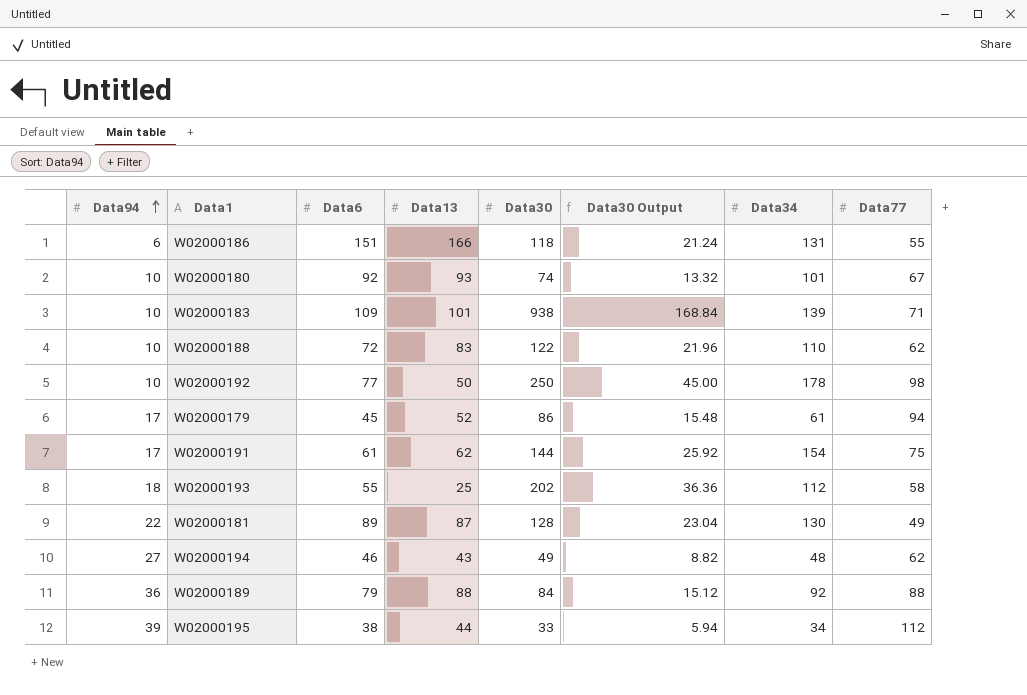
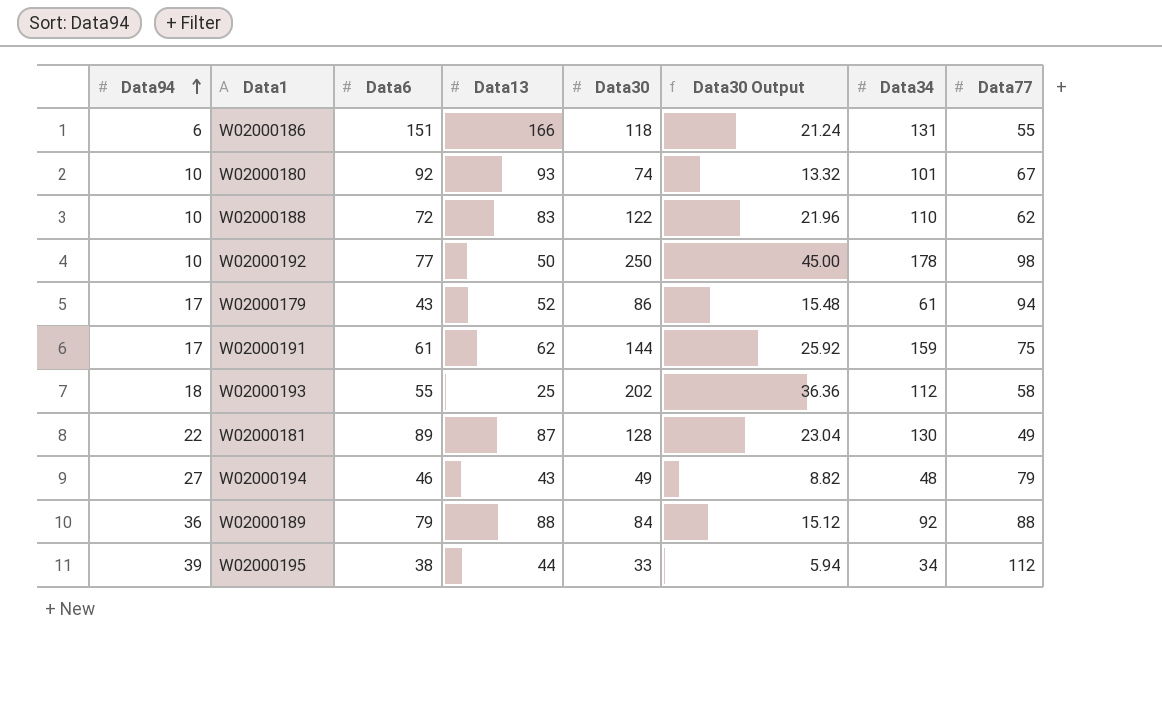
row W02000183: 10 | 109 | 101 | 938 | 168.84 | 139 | 71 -> none
W02000179 | Data6: 45 -> 43
W02000191 | Data34: 154 -> 159
W02000194 | Data77: 62 -> 79

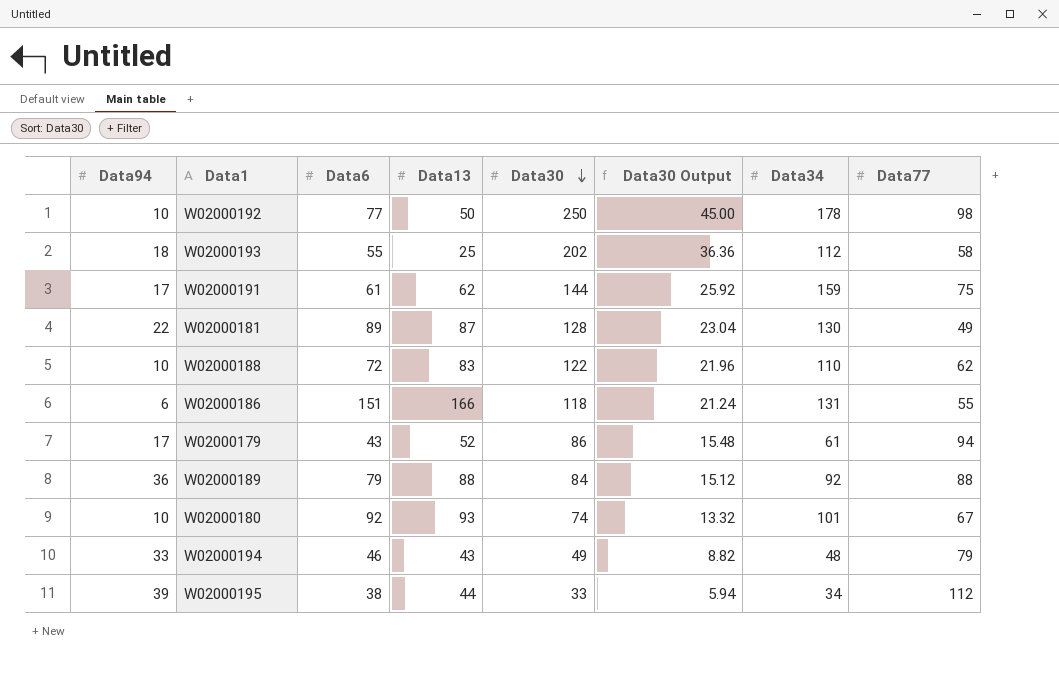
row order: Data94 ascending -> Data30 descending
W02000194 | Data94: 27 -> 33

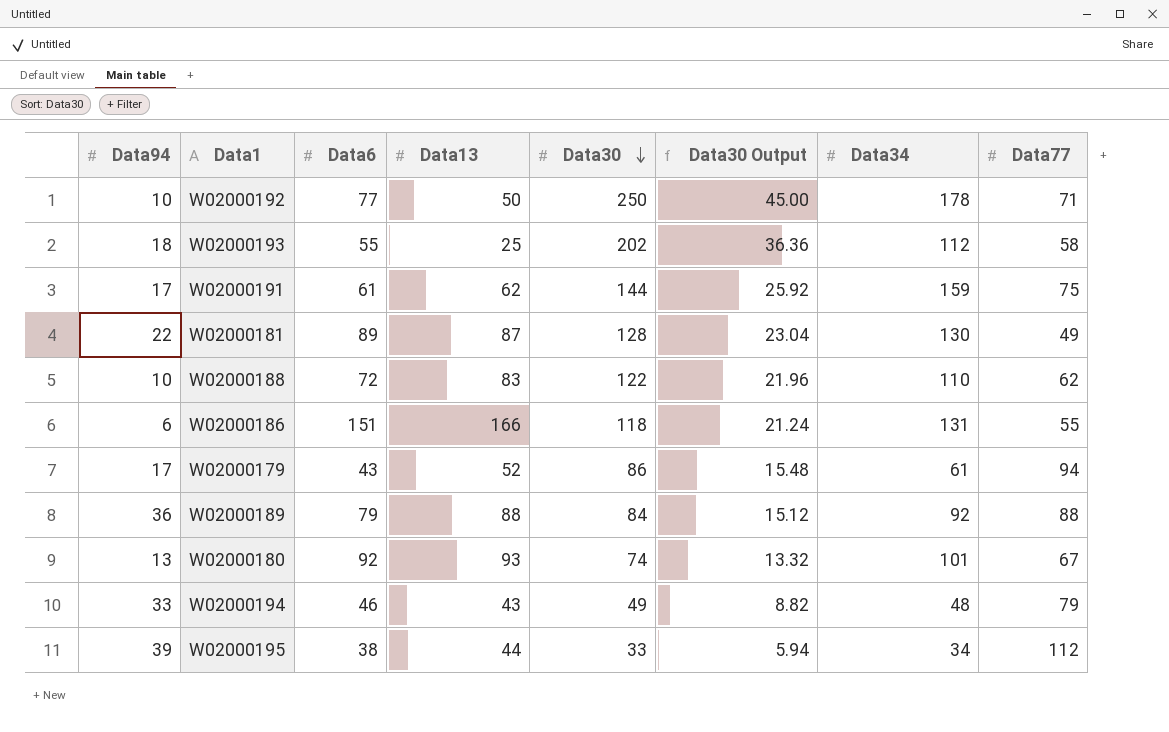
W02000192 | Data77: 98 -> 71
W02000180 | Data94: 10 -> 13

